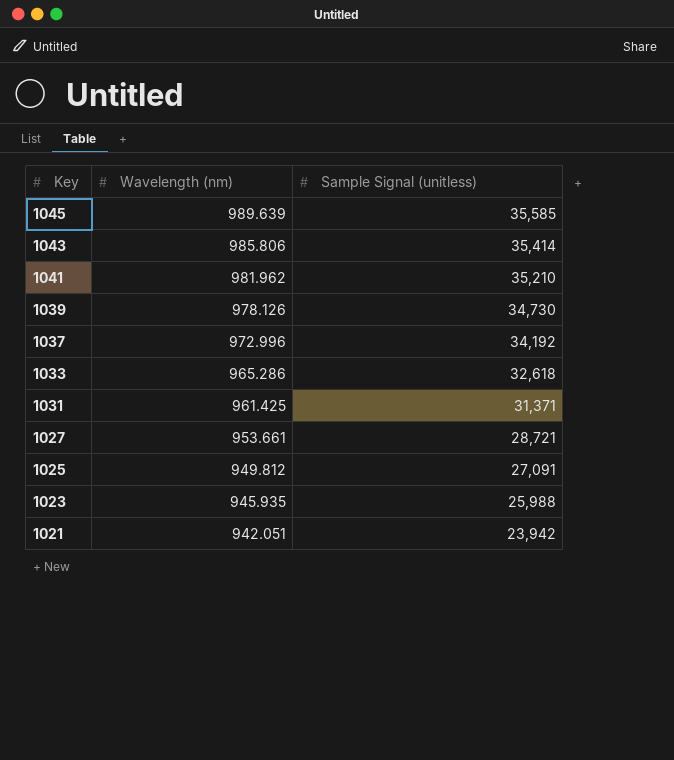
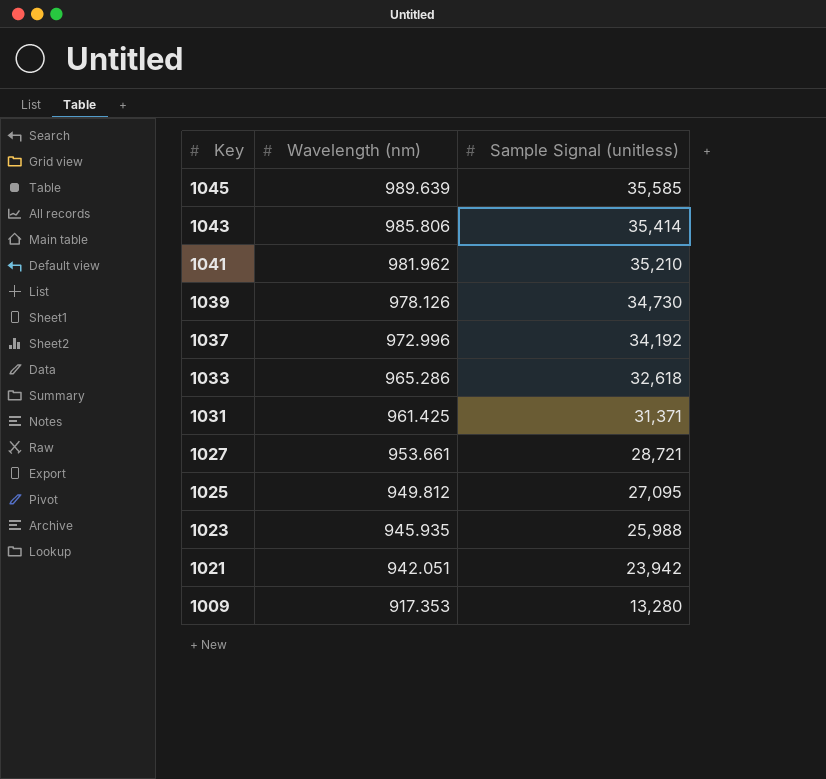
1025 | Sample Signal (unitless): 27,091 -> 27,095
row 1009: none -> 917.353 | 13,280

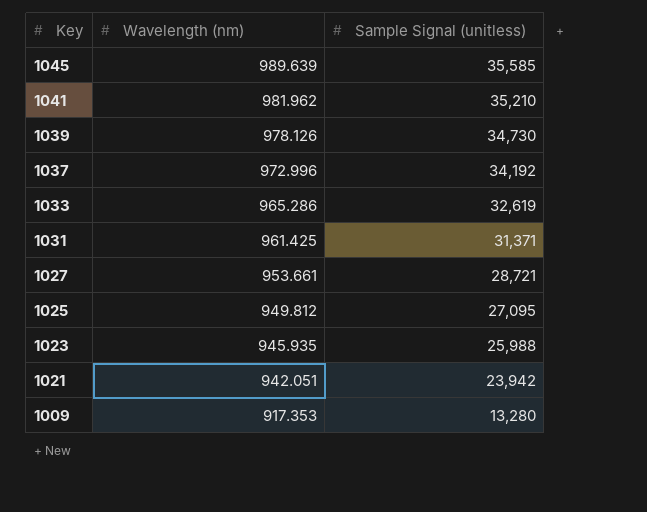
row 1043: 985.806 | 35,414 -> none
1033 | Sample Signal (unitless): 32,618 -> 32,619

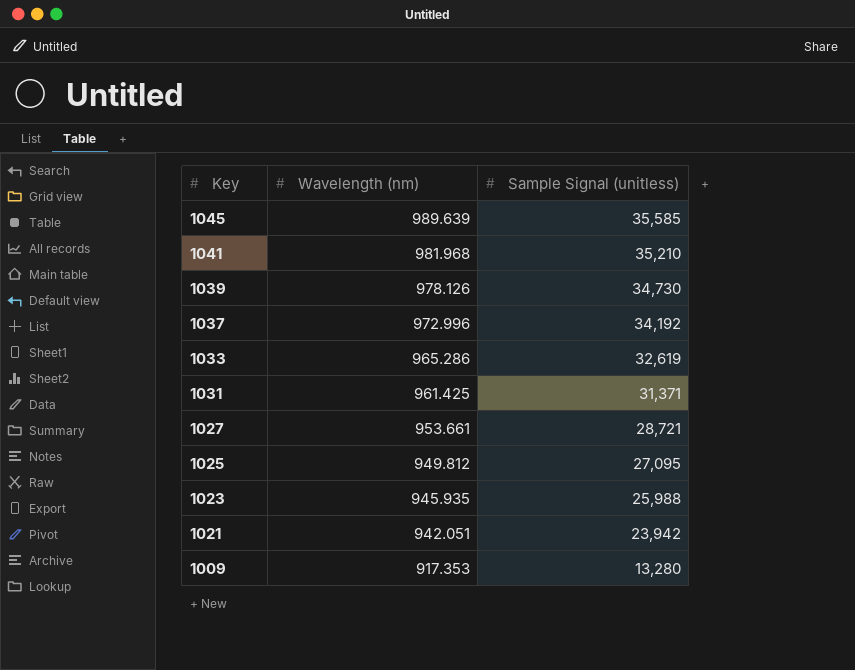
1041 | Wavelength (nm): 981.962 -> 981.968

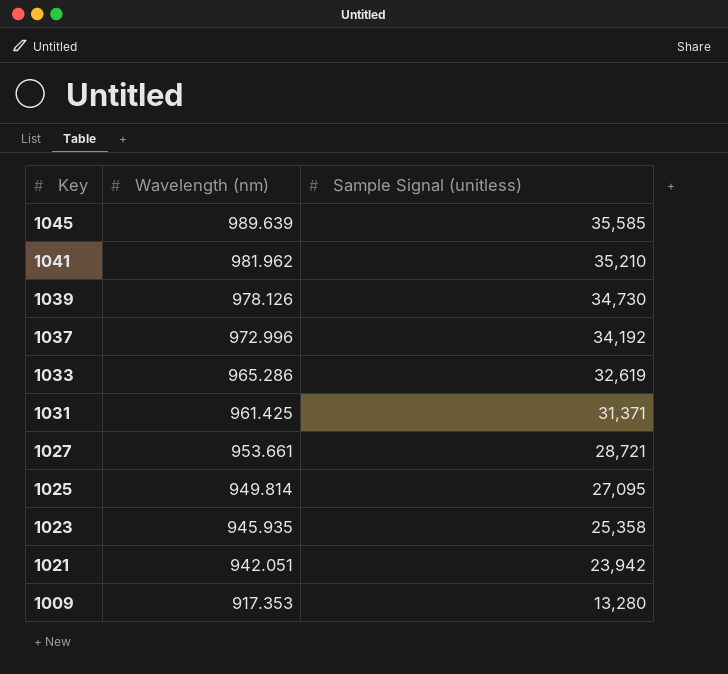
1041 | Wavelength (nm): 981.968 -> 981.962
1025 | Wavelength (nm): 949.812 -> 949.814
1023 | Sample Signal (unitless): 25,988 -> 25,358

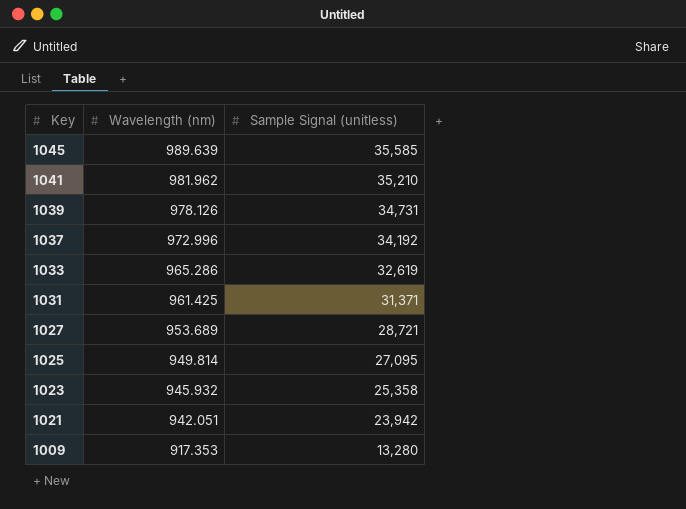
1039 | Sample Signal (unitless): 34,730 -> 34,731
1027 | Wavelength (nm): 953.661 -> 953.689
1023 | Wavelength (nm): 945.935 -> 945.932

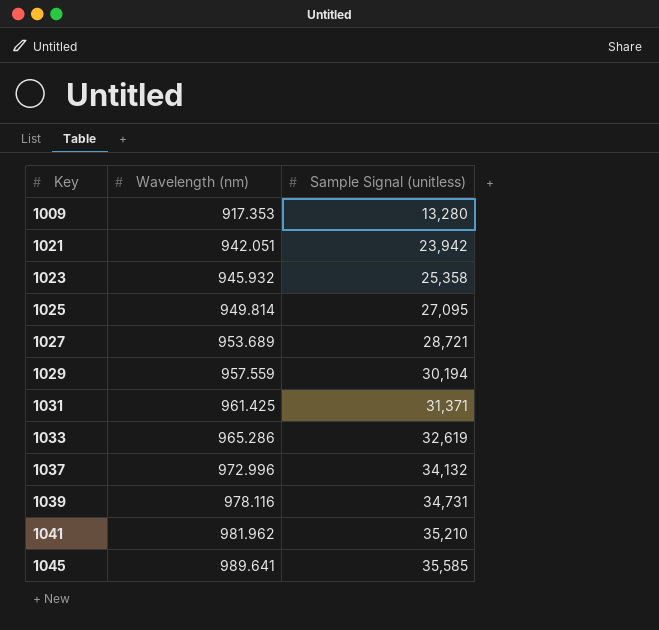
row order: Key descending -> Key ascending
row 1029: none -> 957.559 | 30,194
1037 | Sample Signal (unitless): 34,192 -> 34,132
1039 | Wavelength (nm): 978.126 -> 978.116
1045 | Wavelength (nm): 989.639 -> 989.641

